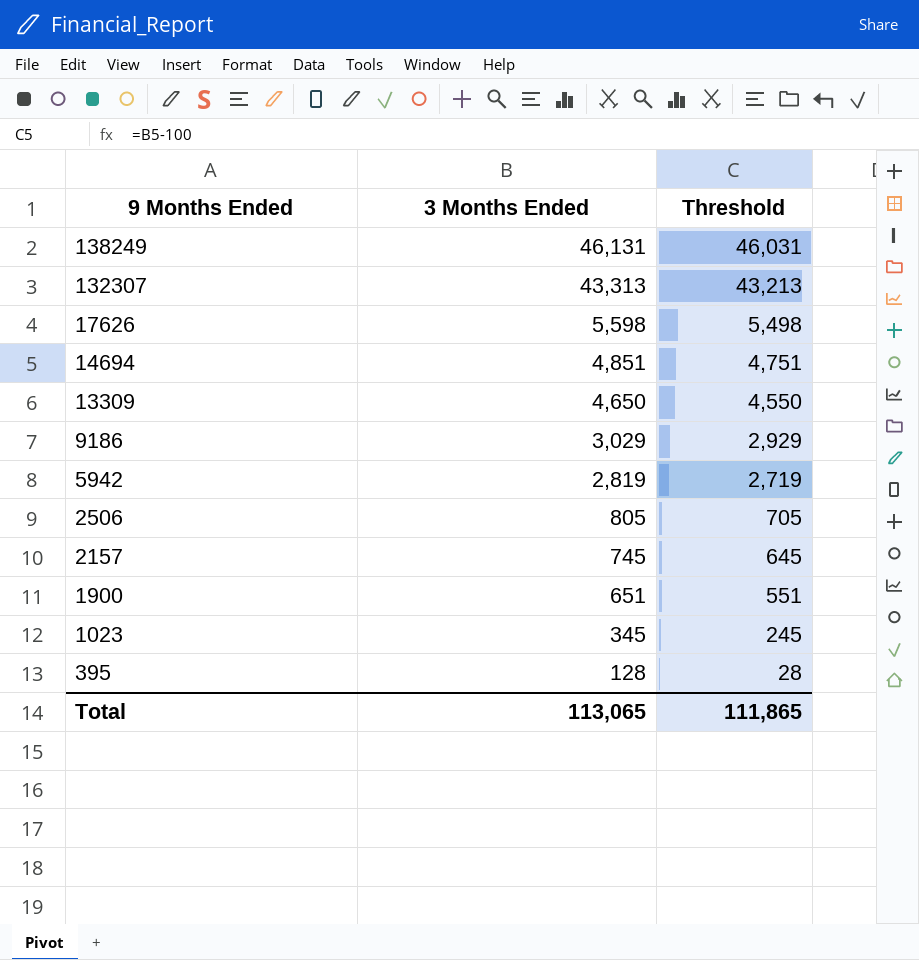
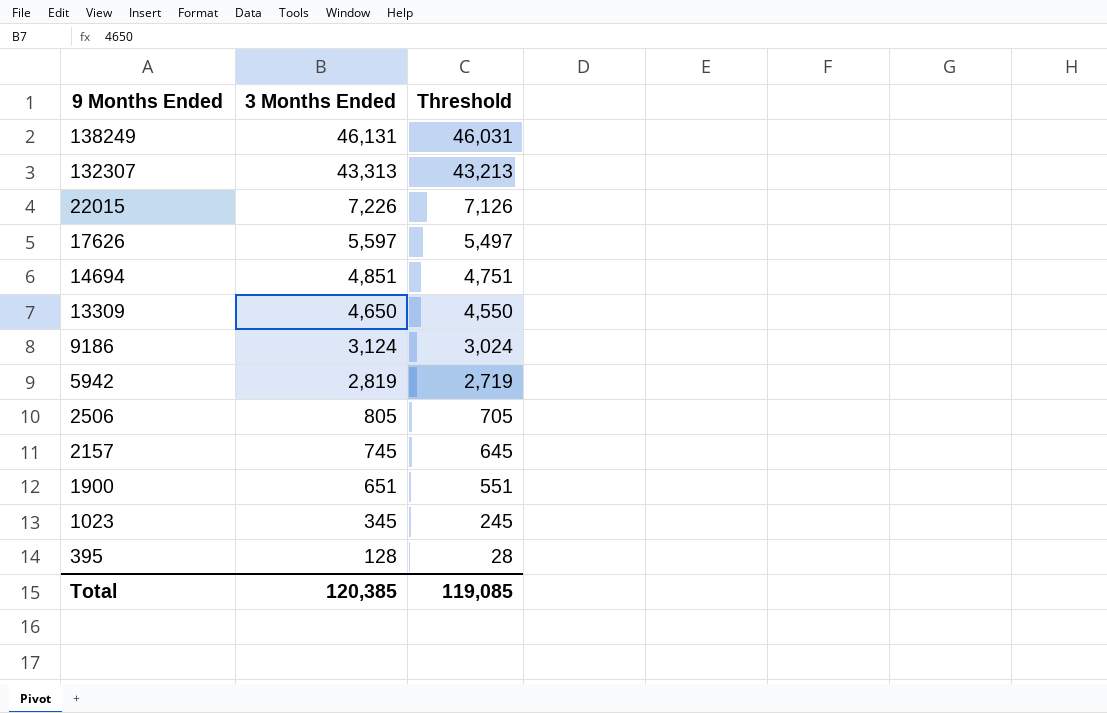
row 22015: none -> 7,226 | 7,126
17626 | 3 Months Ended: 5,598 -> 5,597
17626 | Threshold: 5,498 -> 5,497
9186 | 3 Months Ended: 3,029 -> 3,124
9186 | Threshold: 2,929 -> 3,024
Total | 3 Months Ended: 113,065 -> 120,385
Total | Threshold: 111,865 -> 119,085

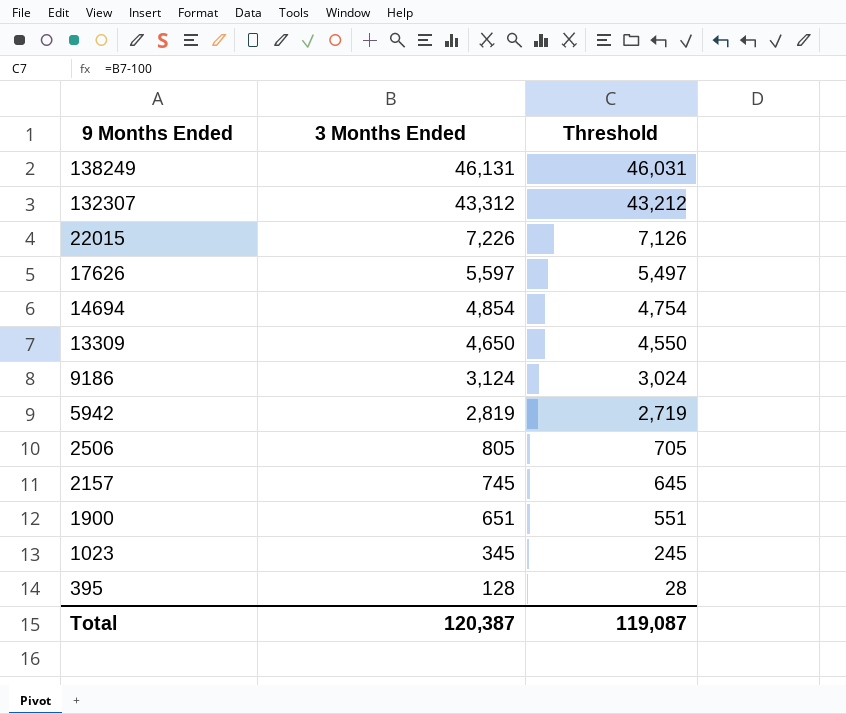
132307 | 3 Months Ended: 43,313 -> 43,312
132307 | Threshold: 43,213 -> 43,212
14694 | 3 Months Ended: 4,851 -> 4,854
14694 | Threshold: 4,751 -> 4,754
Total | 3 Months Ended: 120,385 -> 120,387
Total | Threshold: 119,085 -> 119,087

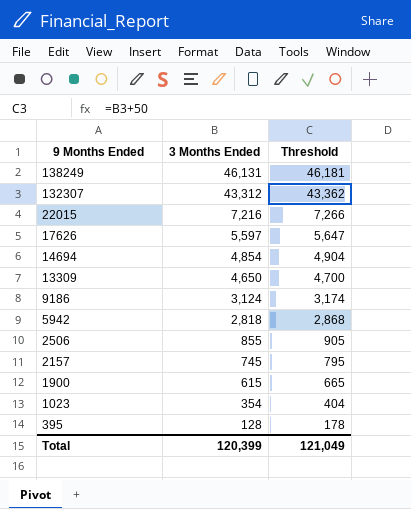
column Threshold | formula: [3 Months Ended] - 100 -> [3 Months Ended] + 50
22015 | 3 Months Ended: 7,226 -> 7,216
5942 | 3 Months Ended: 2,819 -> 2,818
2506 | 3 Months Ended: 805 -> 855
1900 | 3 Months Ended: 651 -> 615
1023 | 3 Months Ended: 345 -> 354
Total | 3 Months Ended: 120,387 -> 120,399
Total | Threshold: 119,087 -> 121,049

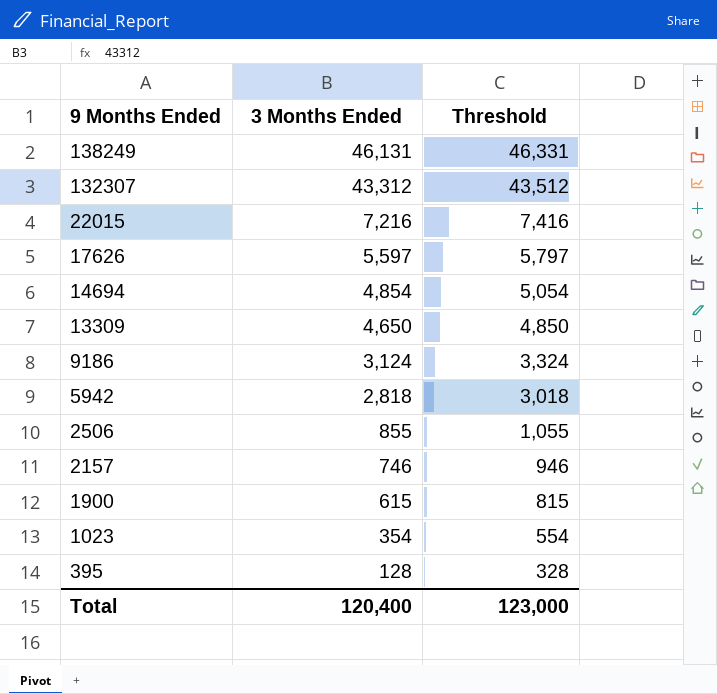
column Threshold | formula: [3 Months Ended] + 50 -> [3 Months Ended] + 200
2157 | 3 Months Ended: 745 -> 746
Total | 3 Months Ended: 120,399 -> 120,400
Total | Threshold: 121,049 -> 123,000

